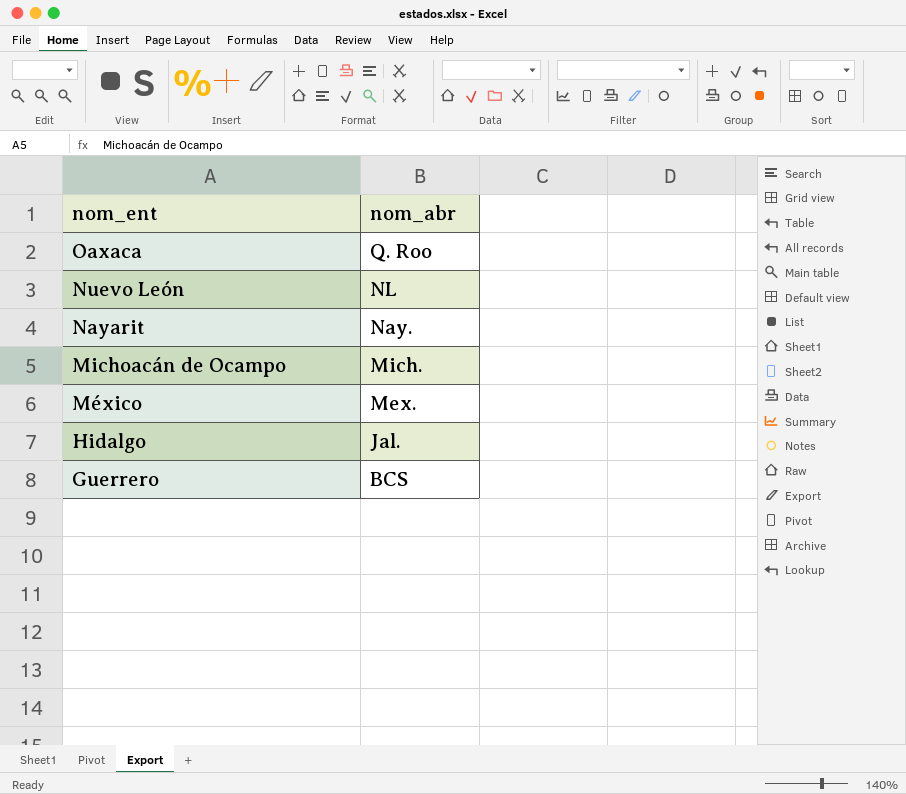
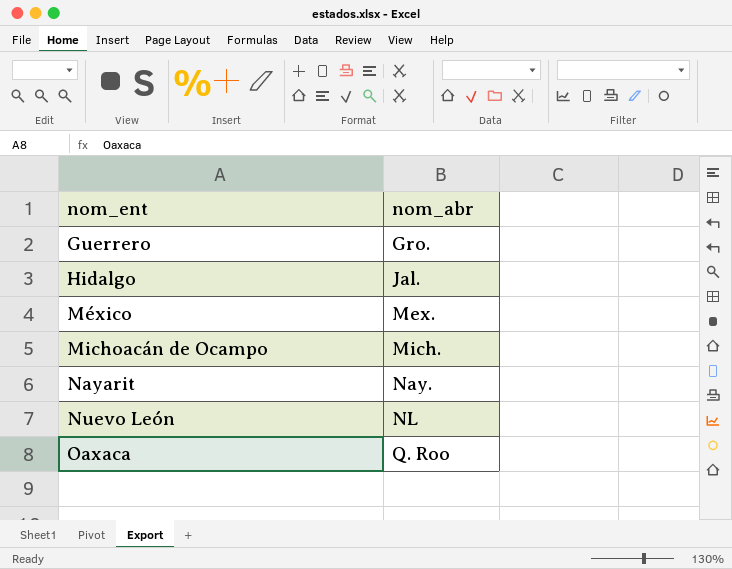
row order: nom_ent descending -> nom_ent ascending
Guerrero | nom_abr: BCS -> Gro.

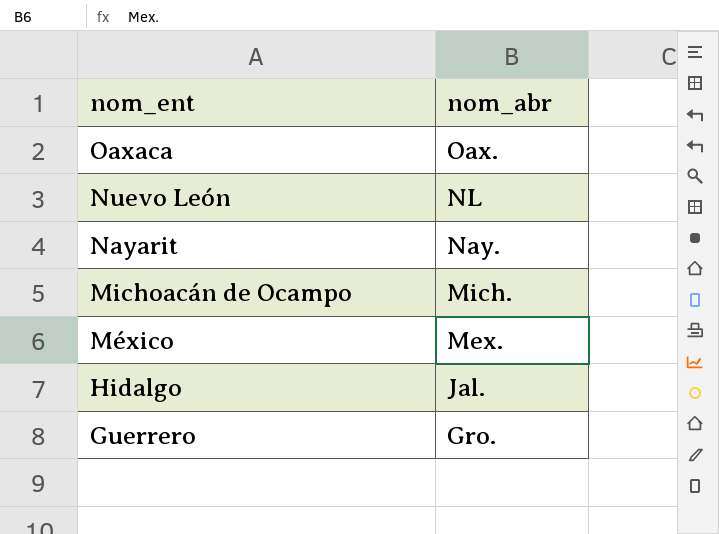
row order: nom_ent ascending -> nom_ent descending
Oaxaca | nom_abr: Q. Roo -> Oax.

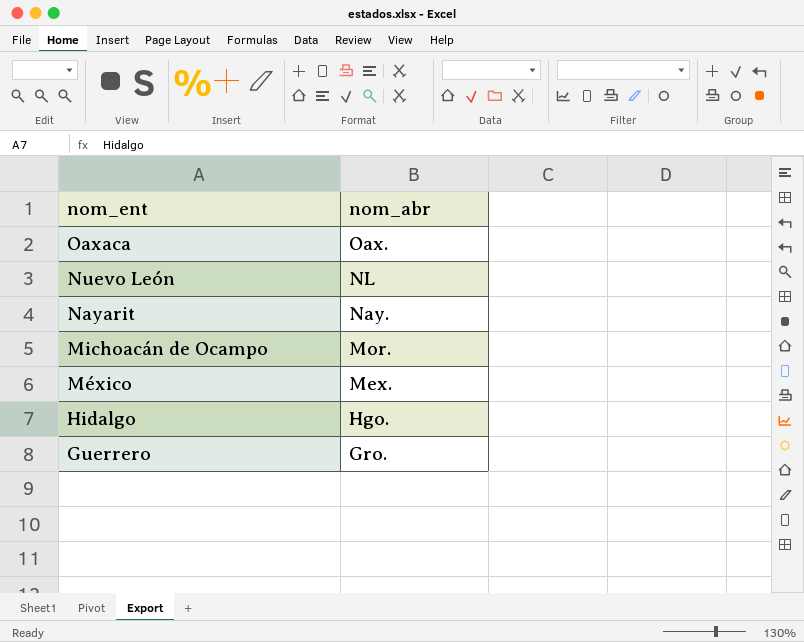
Michoacán de Ocampo | nom_abr: Mich. -> Mor.
Hidalgo | nom_abr: Jal. -> Hgo.

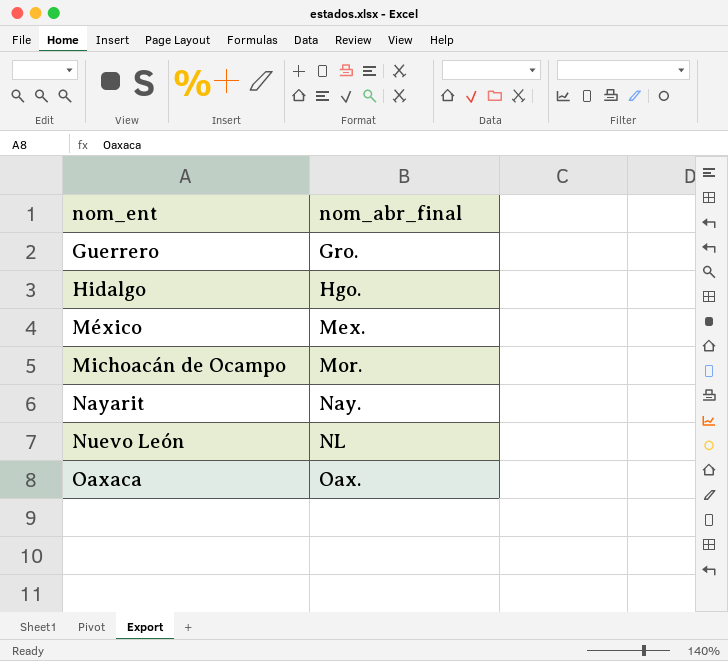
row order: nom_ent descending -> nom_ent ascending
column name: nom_abr -> nom_abr_final

